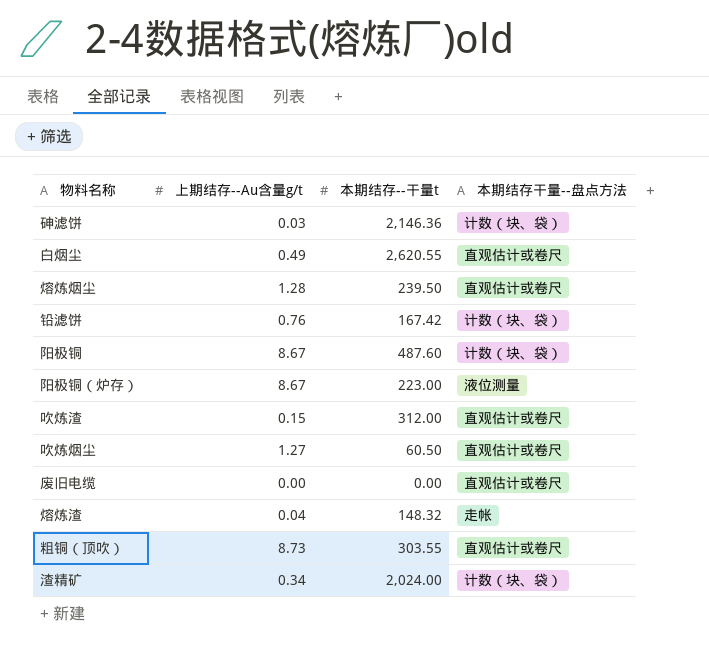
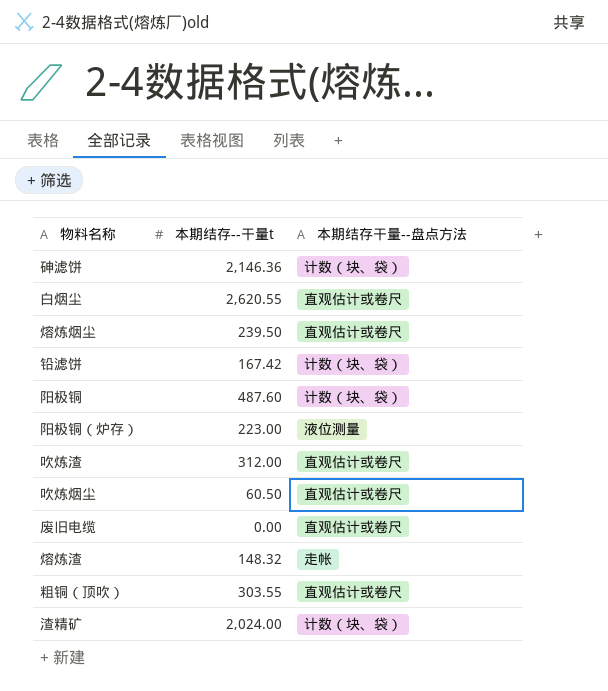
column 上期结存--Au含量g/t | position: 2 -> none

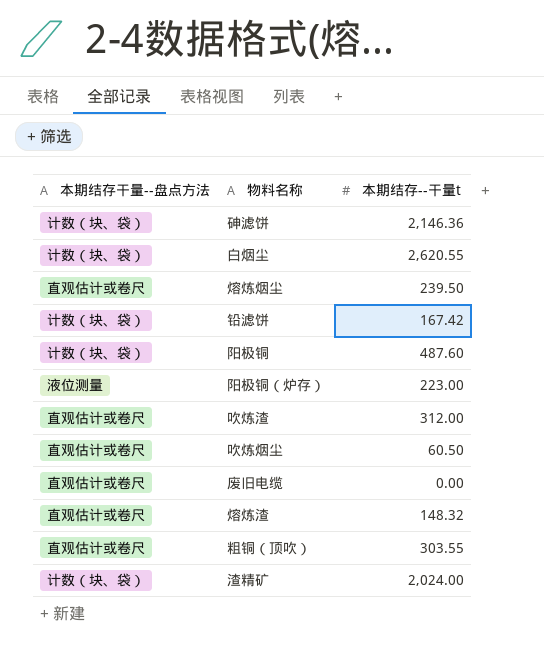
column 本期结存干量--盘点方法 | position: 3 -> 1
白烟尘 | 本期结存干量--盘点方法: 直观估计或卷尺 -> 计数（块、袋）
熔炼渣 | 本期结存干量--盘点方法: 走帐 -> 直观估计或卷尺

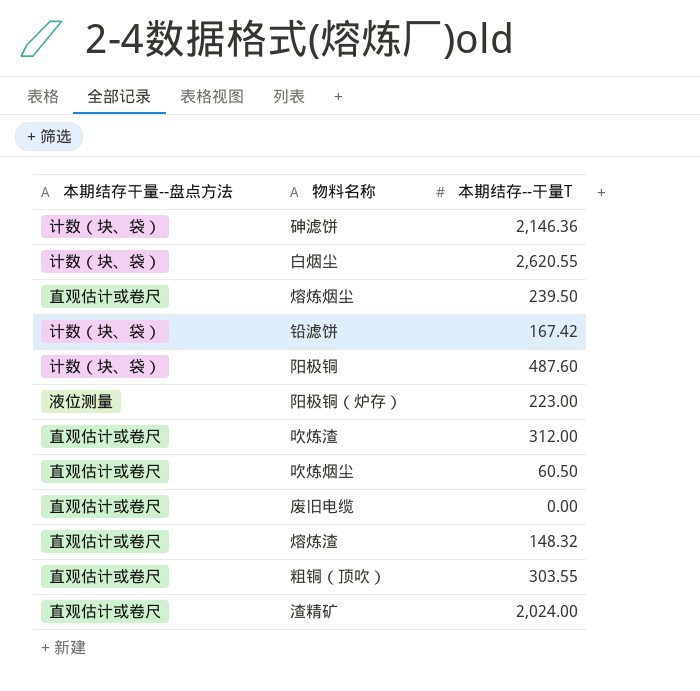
column name: 本期结存--干量t -> 本期结存--干量T
渣精矿 | 本期结存干量--盘点方法: 计数（块、袋） -> 直观估计或卷尺

